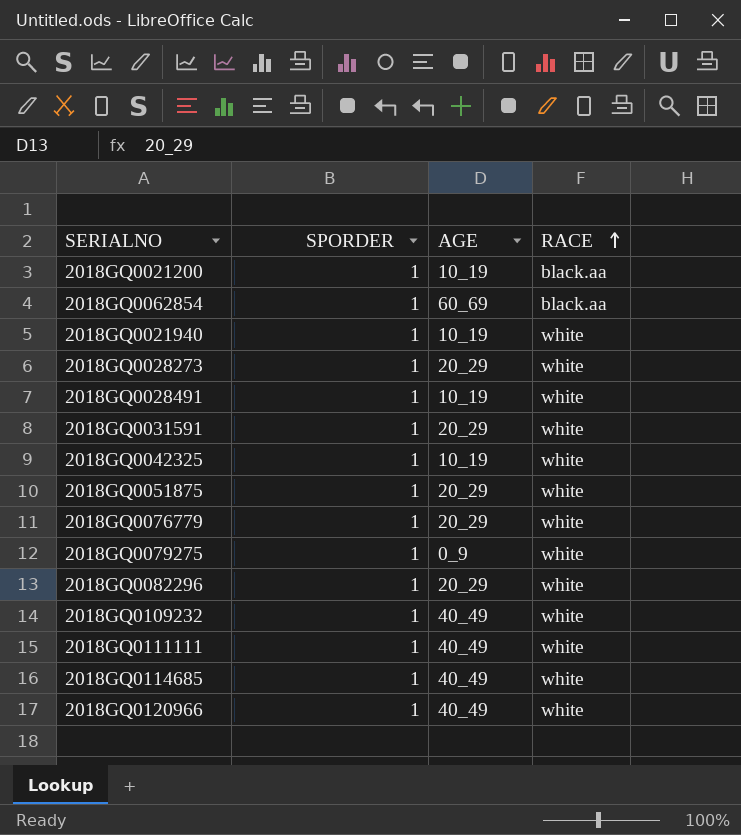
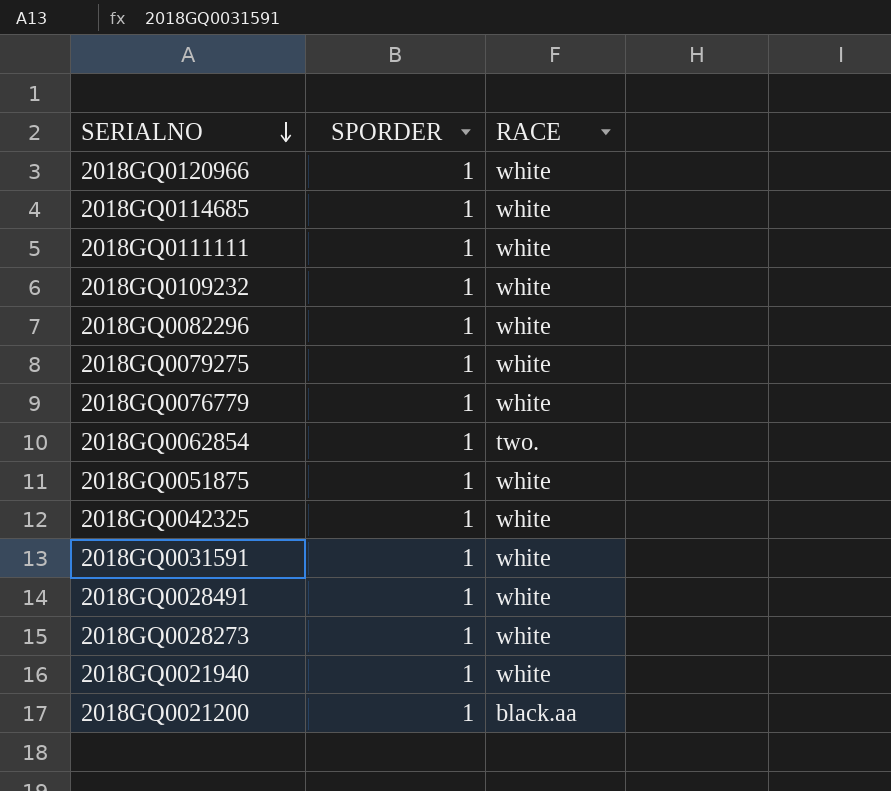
row order: RACE ascending -> SERIALNO descending
column AGE | position: 3 -> none
2018GQ0062854 | RACE: black.aa -> two.

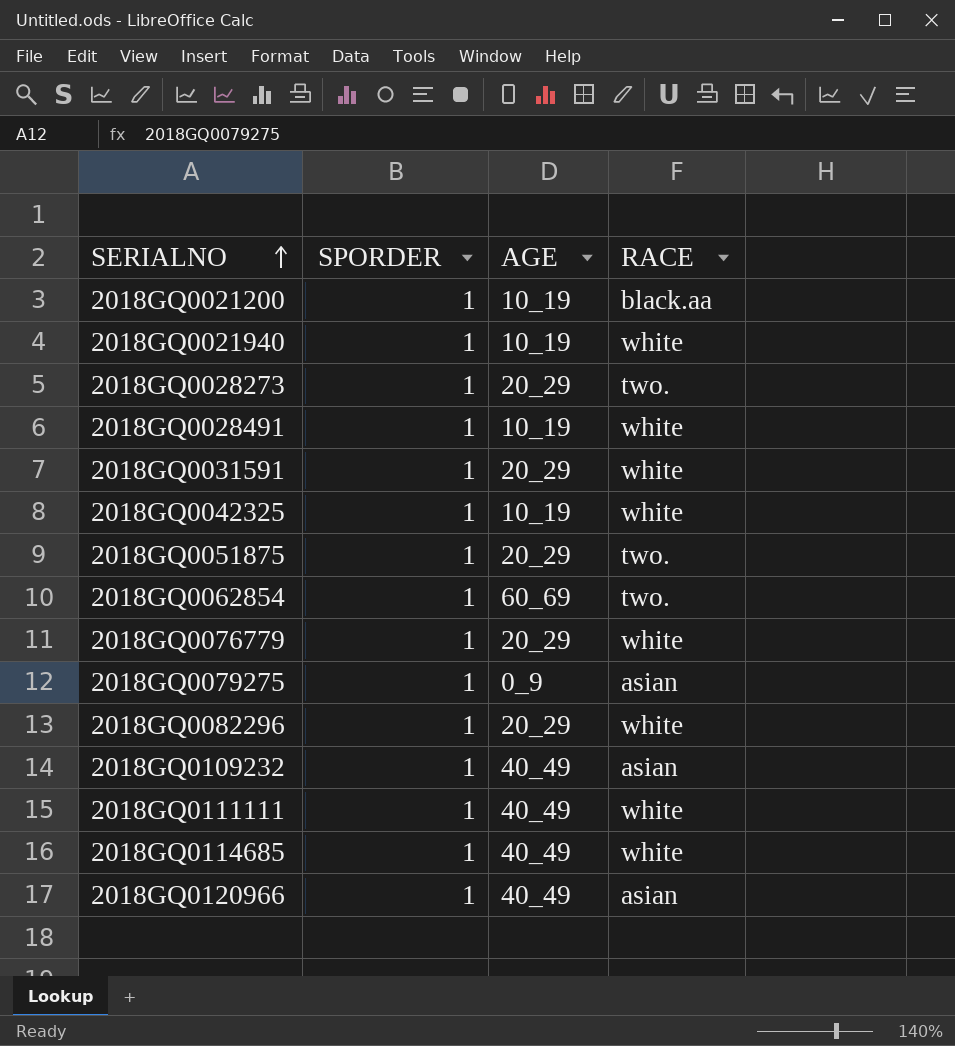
row order: SERIALNO descending -> SERIALNO ascending
column AGE | position: none -> 3
2018GQ0028273 | RACE: white -> two.
2018GQ0051875 | RACE: white -> two.
2018GQ0079275 | RACE: white -> asian
2018GQ0109232 | RACE: white -> asian
2018GQ0120966 | RACE: white -> asian

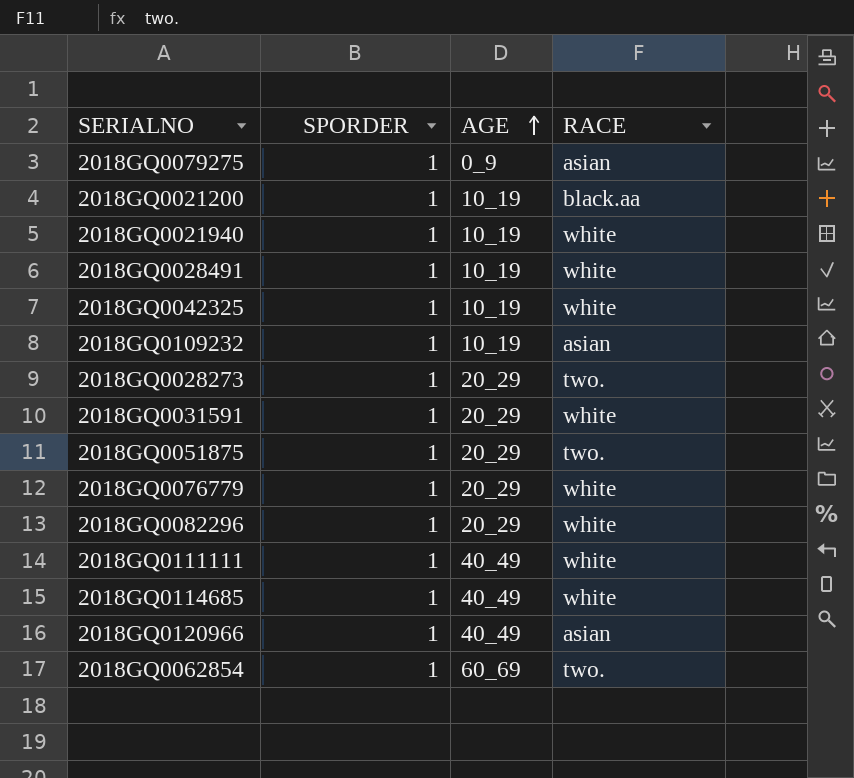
row order: SERIALNO ascending -> AGE ascending
2018GQ0109232 | AGE: 40_49 -> 10_19

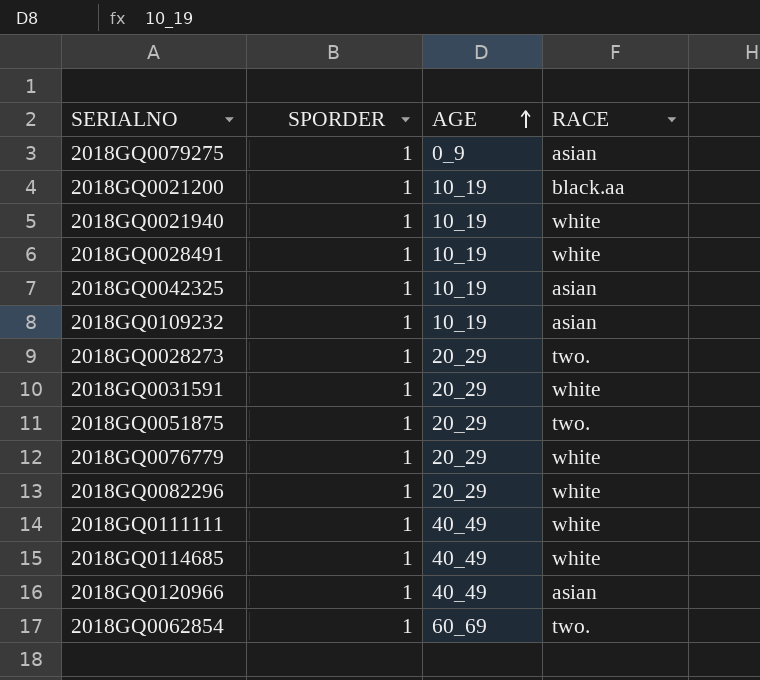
2018GQ0042325 | RACE: white -> asian

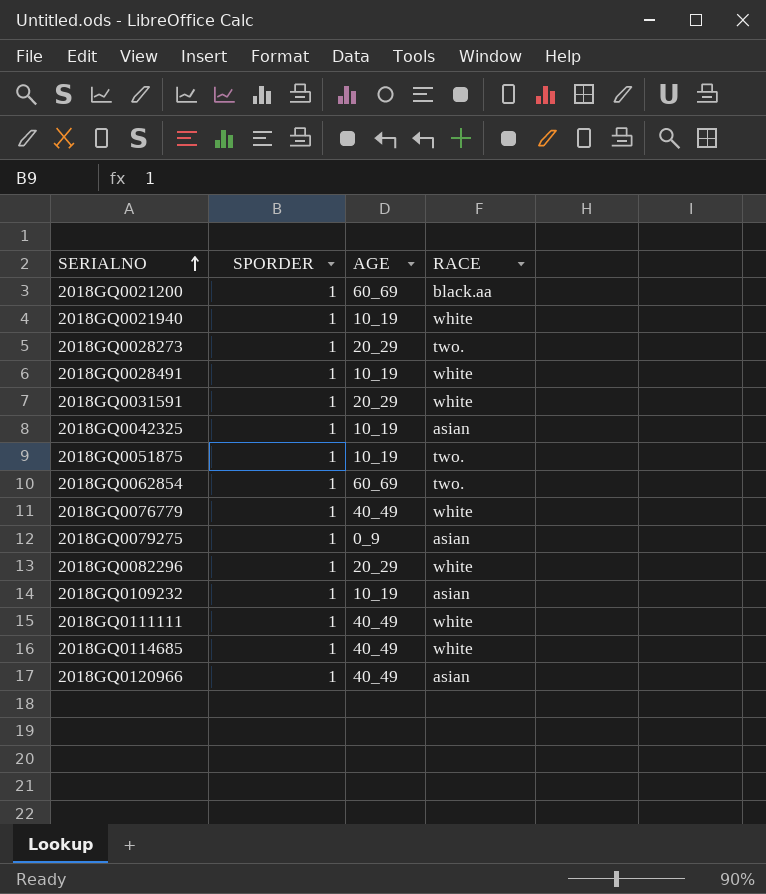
row order: AGE ascending -> SERIALNO ascending
2018GQ0021200 | AGE: 10_19 -> 60_69
2018GQ0051875 | AGE: 20_29 -> 10_19
2018GQ0076779 | AGE: 20_29 -> 40_49

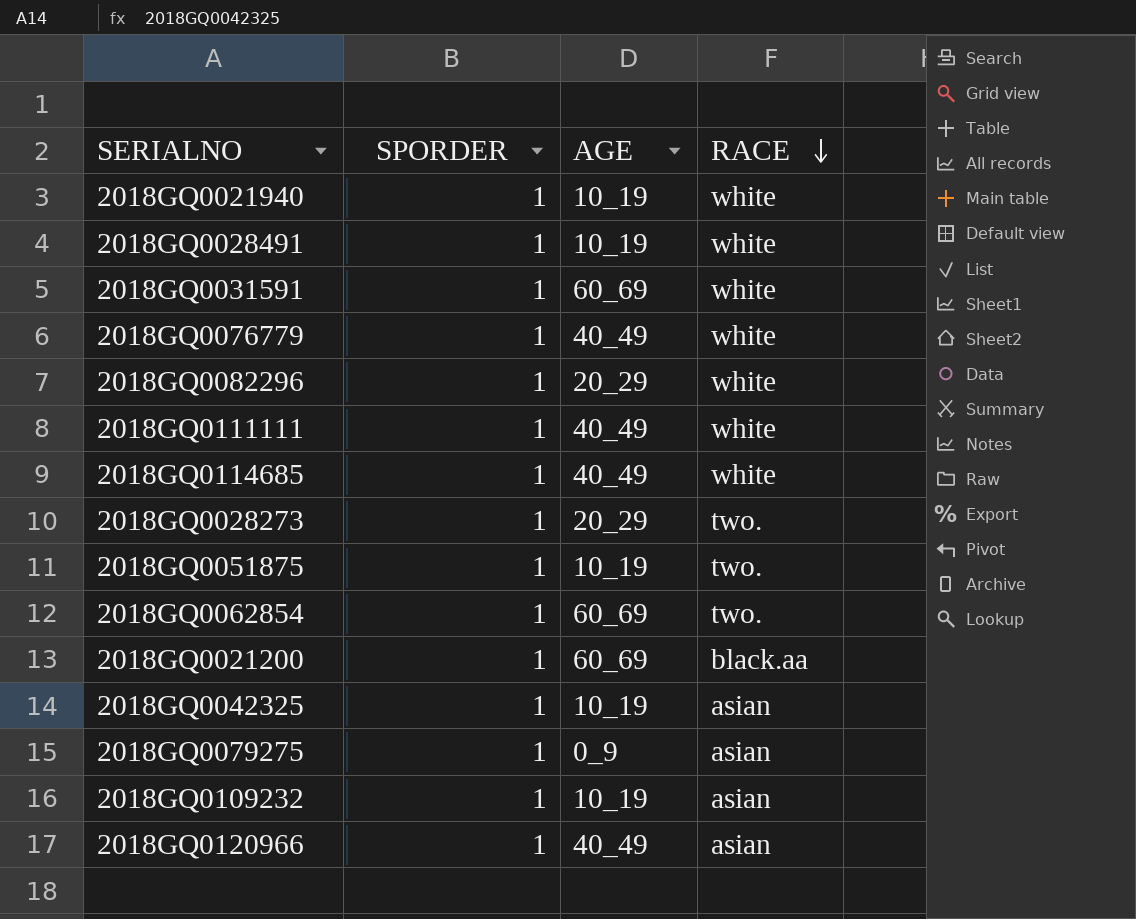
row order: SERIALNO ascending -> RACE descending
2018GQ0031591 | AGE: 20_29 -> 60_69

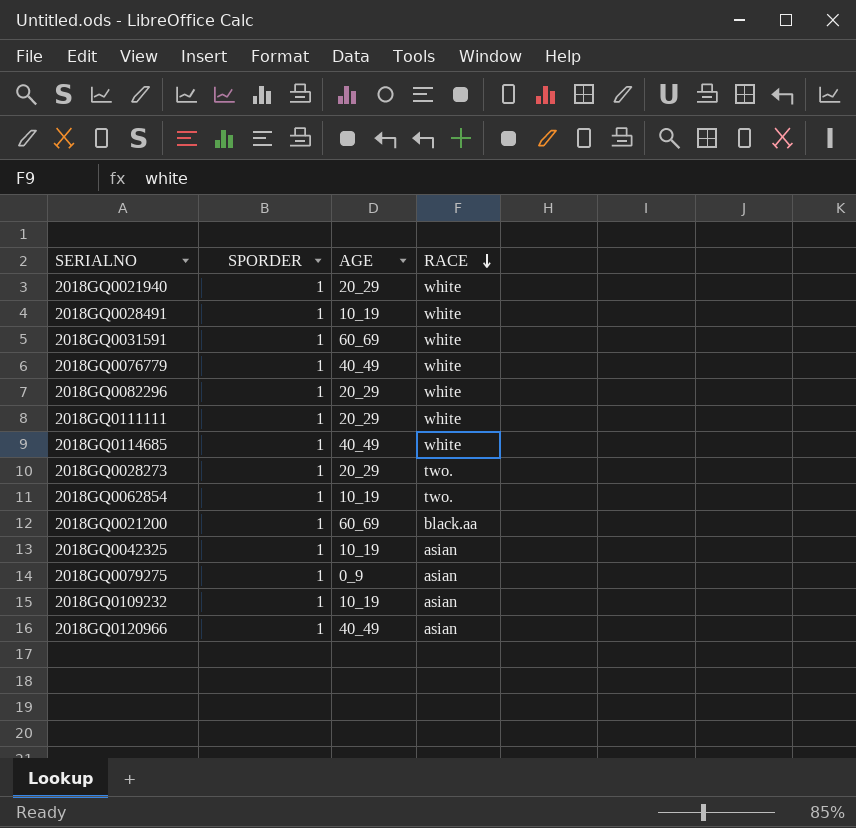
row 2018GQ0051875: 1 | 10_19 | two. -> none
2018GQ0021940 | AGE: 10_19 -> 20_29
2018GQ0111111 | AGE: 40_49 -> 20_29
2018GQ0062854 | AGE: 60_69 -> 10_19

